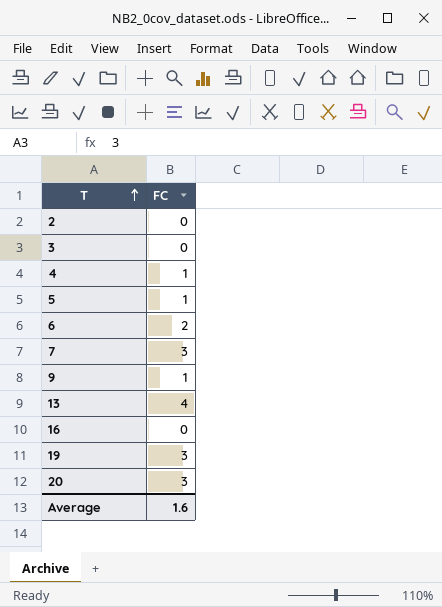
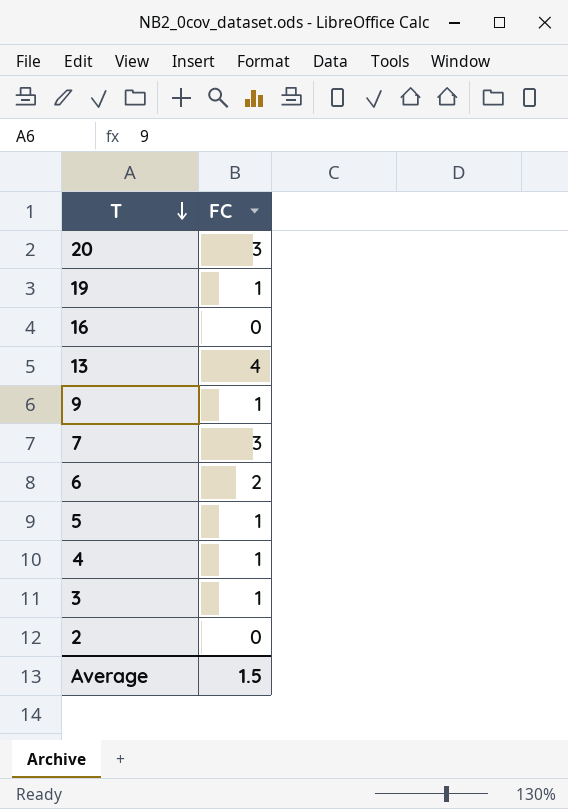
row order: T ascending -> T descending
19 | FC: 3 -> 1
3 | FC: 0 -> 1
Average | FC: 1.6 -> 1.5

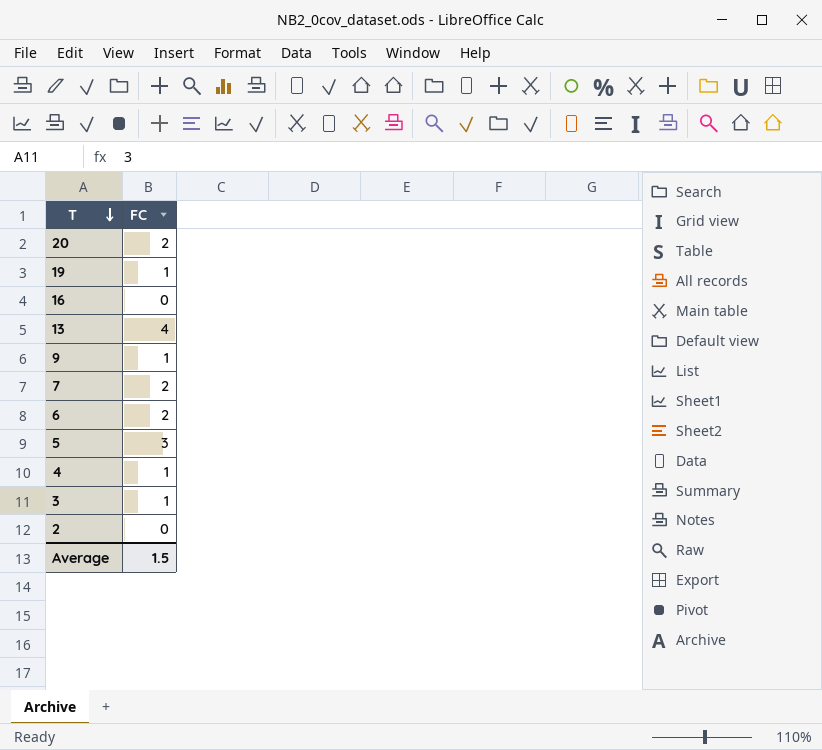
20 | FC: 3 -> 2
7 | FC: 3 -> 2
5 | FC: 1 -> 3

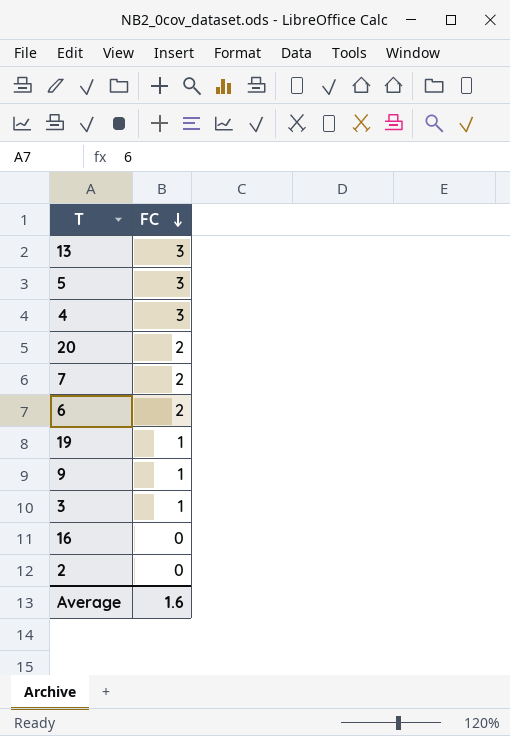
row order: T descending -> FC descending
13 | FC: 4 -> 3
4 | FC: 1 -> 3
Average | FC: 1.5 -> 1.6

